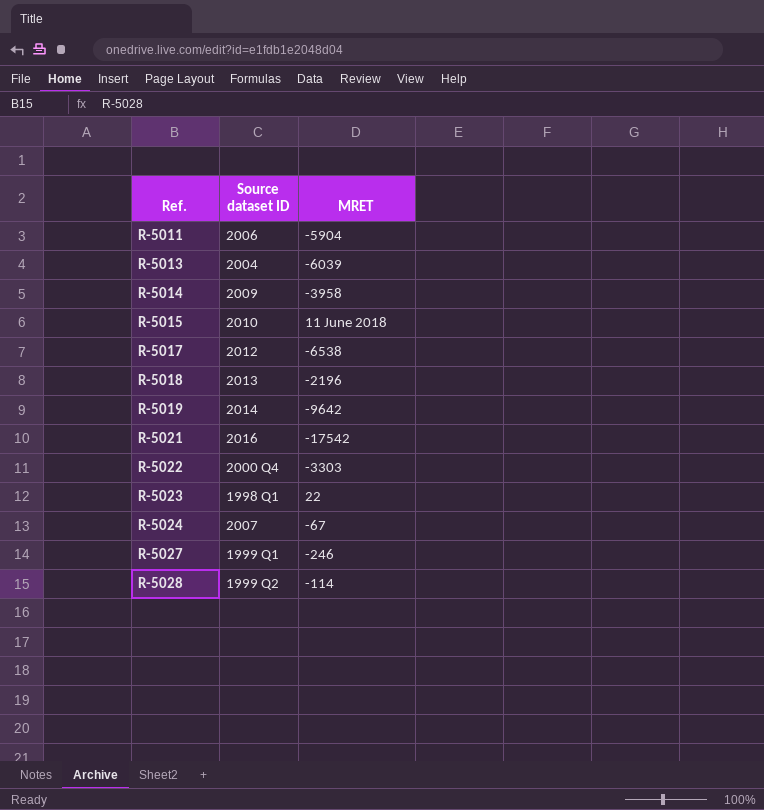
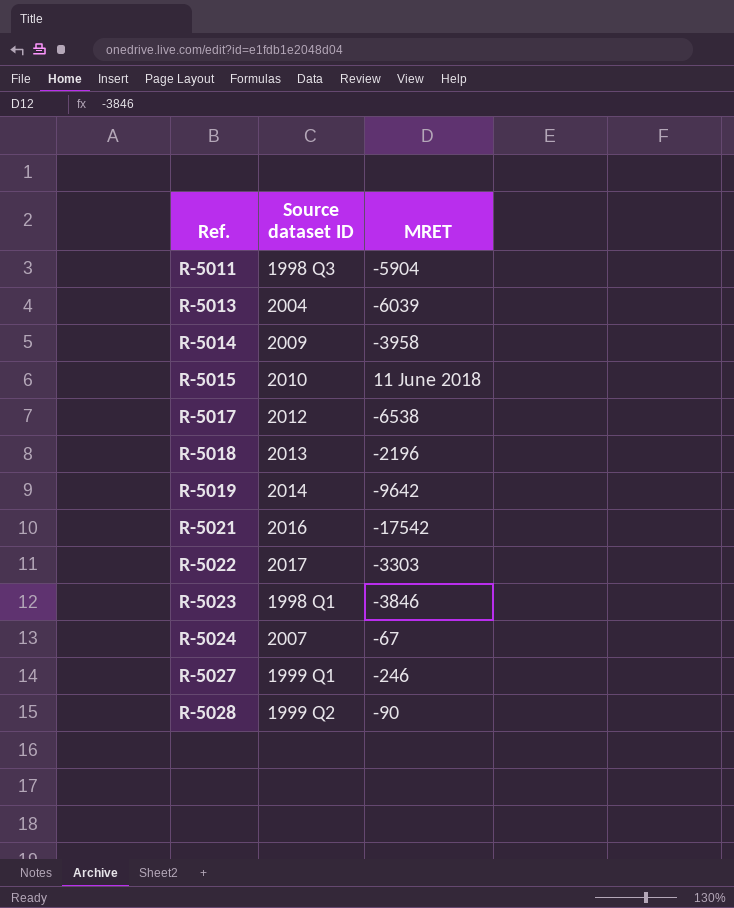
R-5011 | Source dataset ID: 2006 -> 1998 Q3
R-5022 | Source dataset ID: 2000 Q4 -> 2017
R-5023 | MRET: 22 -> -3846
R-5028 | MRET: -114 -> -90

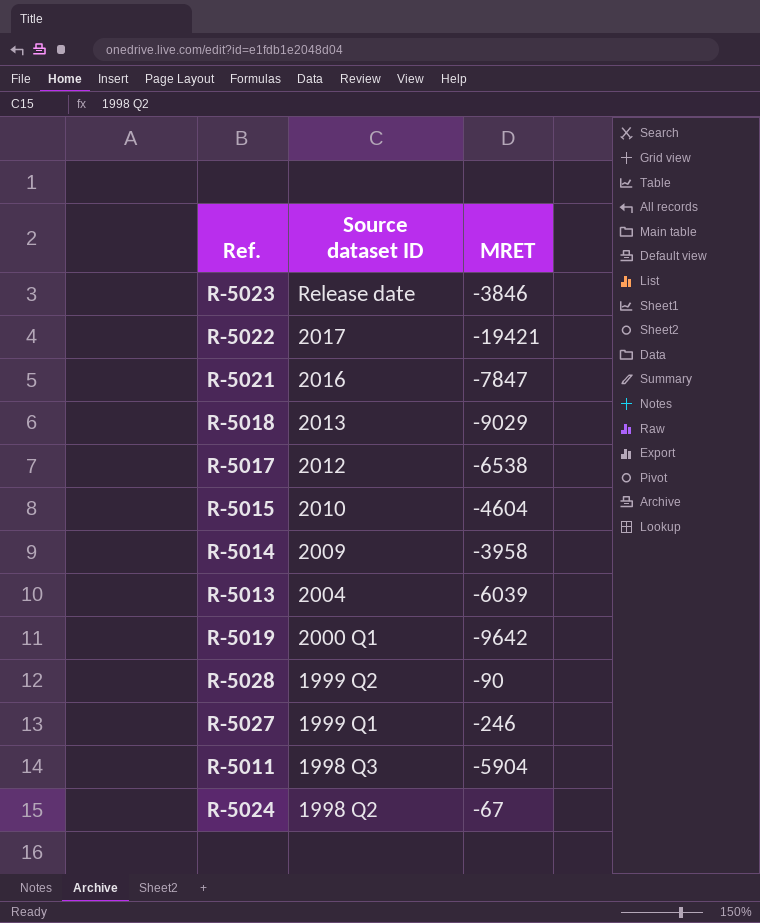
row order: Ref. ascending -> Source dataset ID descending
R-5023 | Source dataset ID: 1998 Q1 -> Release date
R-5022 | MRET: -3303 -> -19421
R-5021 | MRET: -17542 -> -7847
R-5018 | MRET: -2196 -> -9029
R-5015 | MRET: 11 June 2018 -> -4604
R-5019 | Source dataset ID: 2014 -> 2000 Q1
R-5024 | Source dataset ID: 2007 -> 1998 Q2

